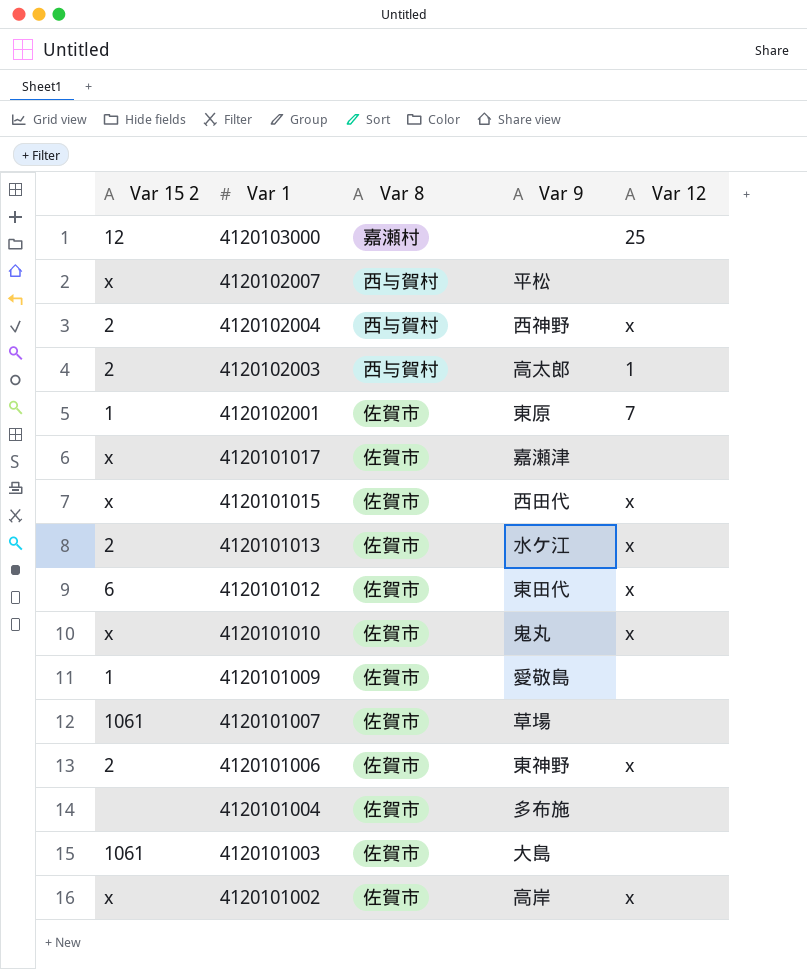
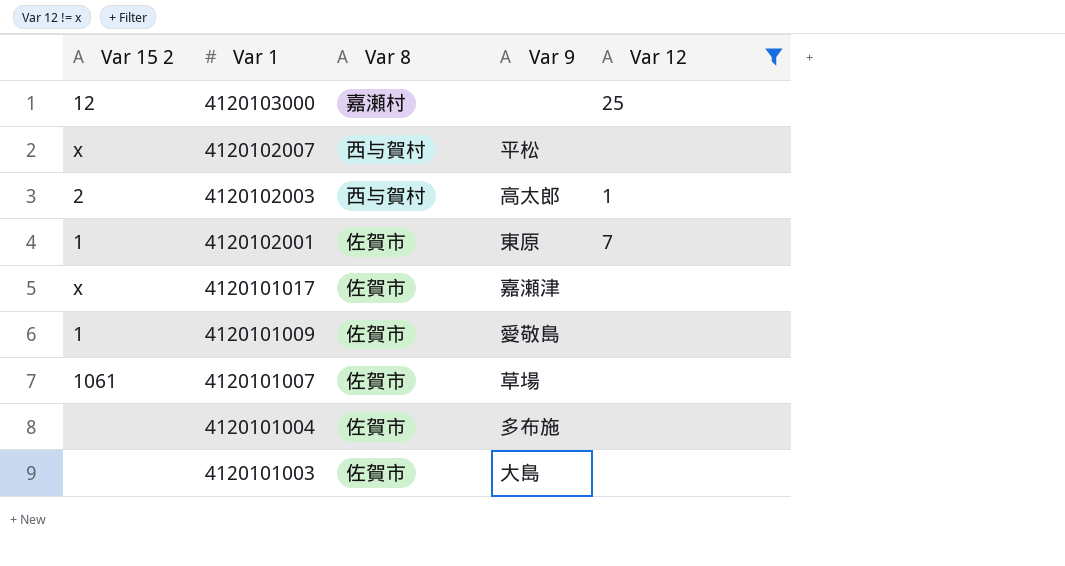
filter: none -> Var 12 != x
4120101003 | Var 15 2: 1061 -> none

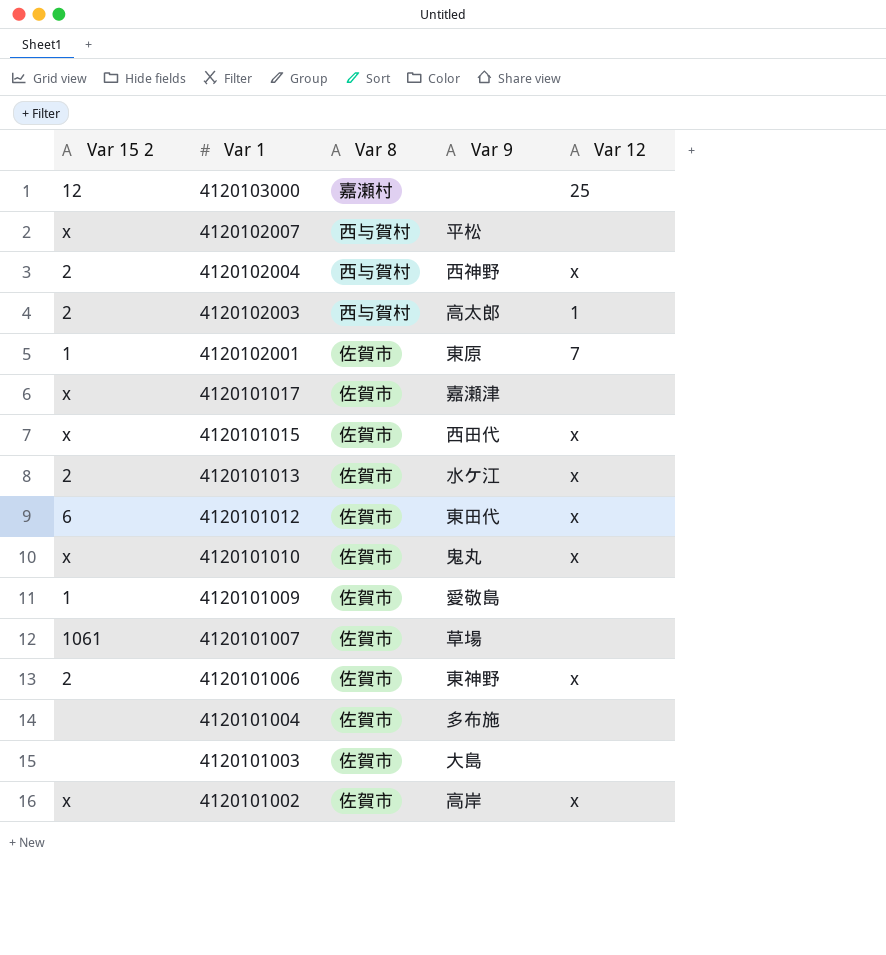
filter: Var 12 != x -> none

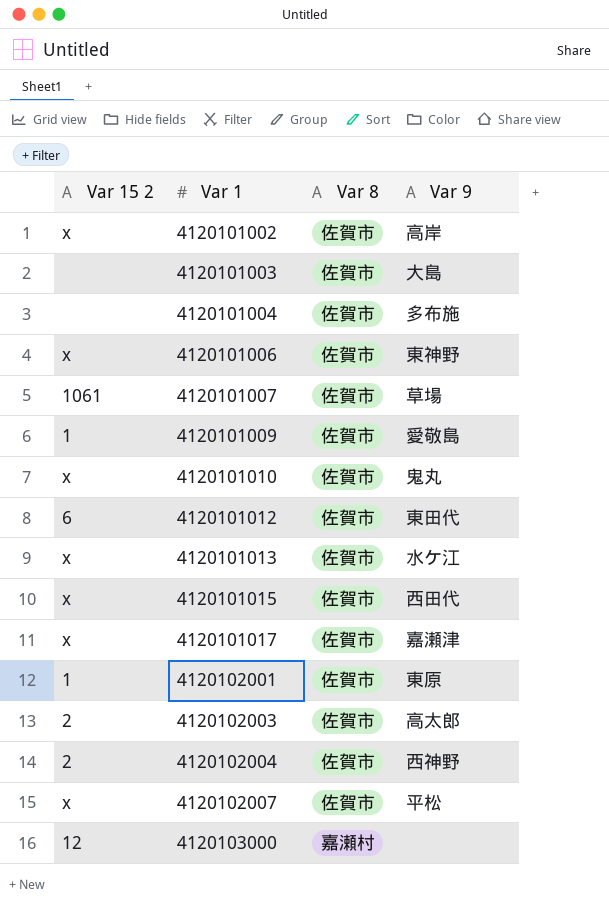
row order: Var 1 descending -> Var 1 ascending
column Var 12 | position: 5 -> none
4120101006 | Var 15 2: 2 -> x
4120101013 | Var 15 2: 2 -> x
4120102003 | Var 8: 西与賀村 -> 佐賀市
4120102004 | Var 8: 西与賀村 -> 佐賀市
4120102007 | Var 8: 西与賀村 -> 佐賀市

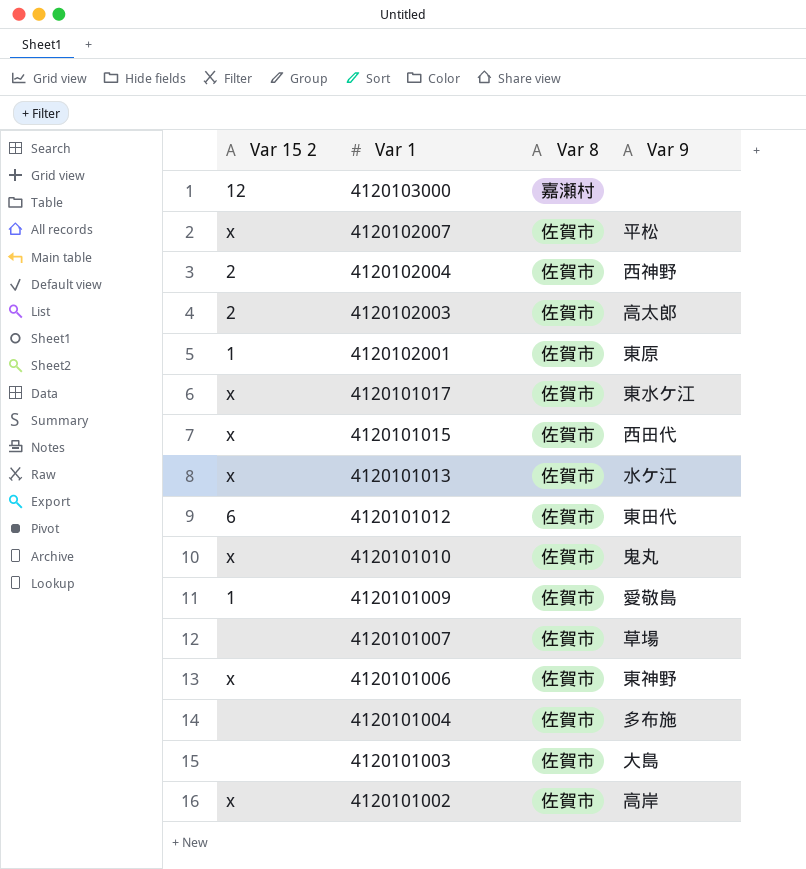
row order: Var 1 ascending -> Var 1 descending
4120101017 | Var 9: 嘉瀬津 -> 東水ケ江
4120101007 | Var 15 2: 1061 -> none

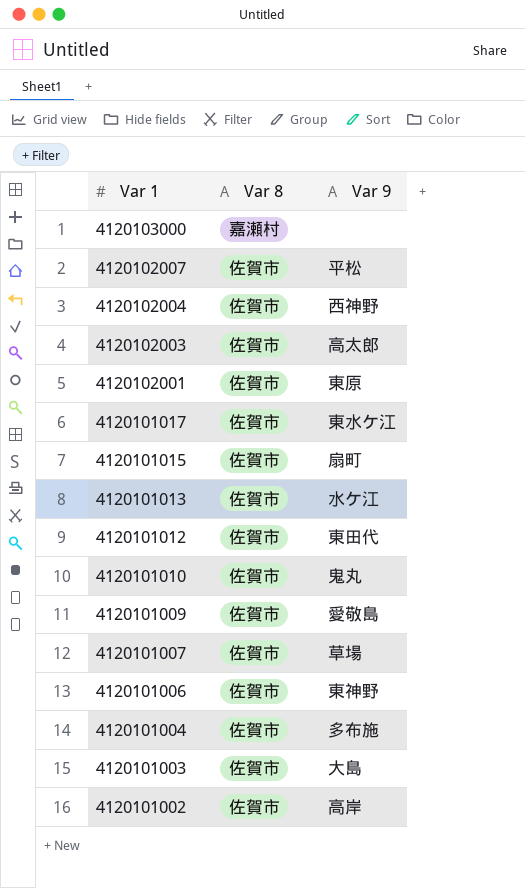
column Var 15 2 | position: 1 -> none
4120101015 | Var 9: 西田代 -> 扇町

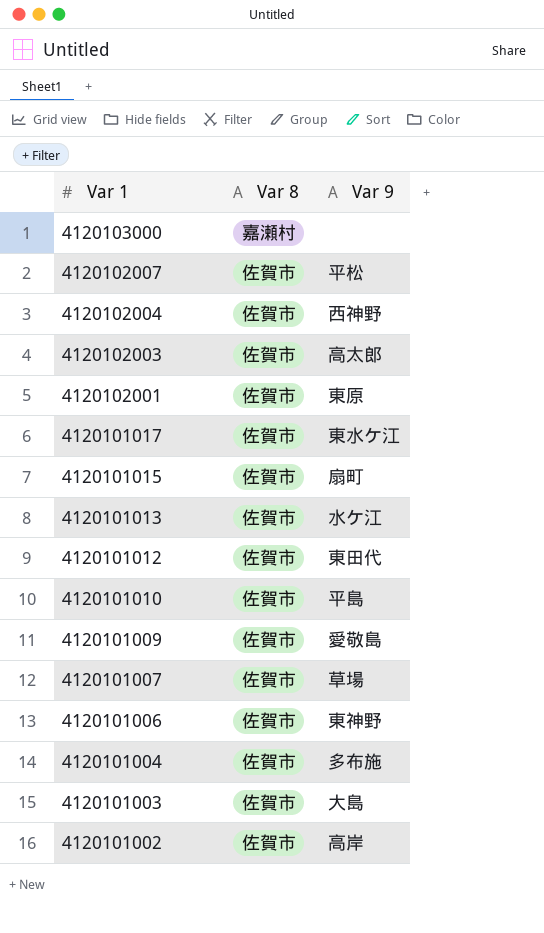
4120101010 | Var 9: 鬼丸 -> 平島

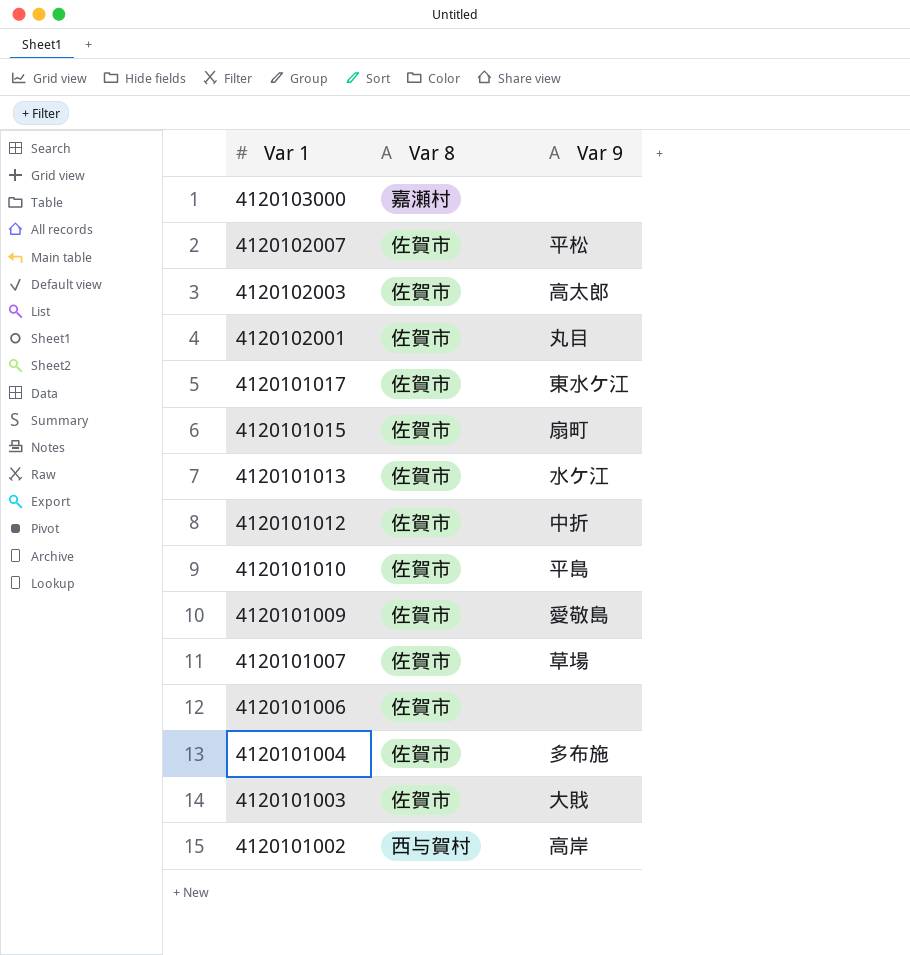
row 4120102004: 佐賀市 | 西神野 -> none
4120102001 | Var 9: 東原 -> 丸目
4120101012 | Var 9: 東田代 -> 中折
4120101006 | Var 9: 東神野 -> none
4120101003 | Var 9: 大島 -> 大戝
4120101002 | Var 8: 佐賀市 -> 西与賀村

